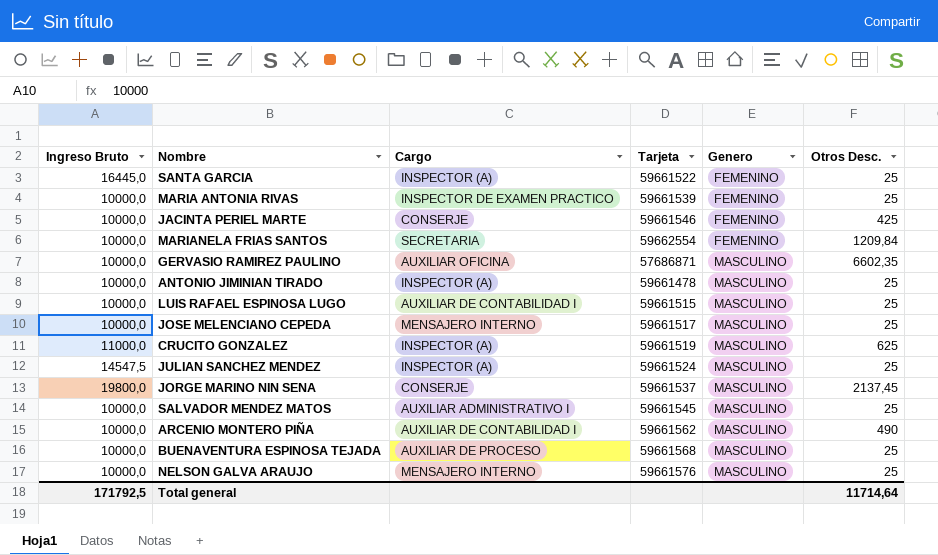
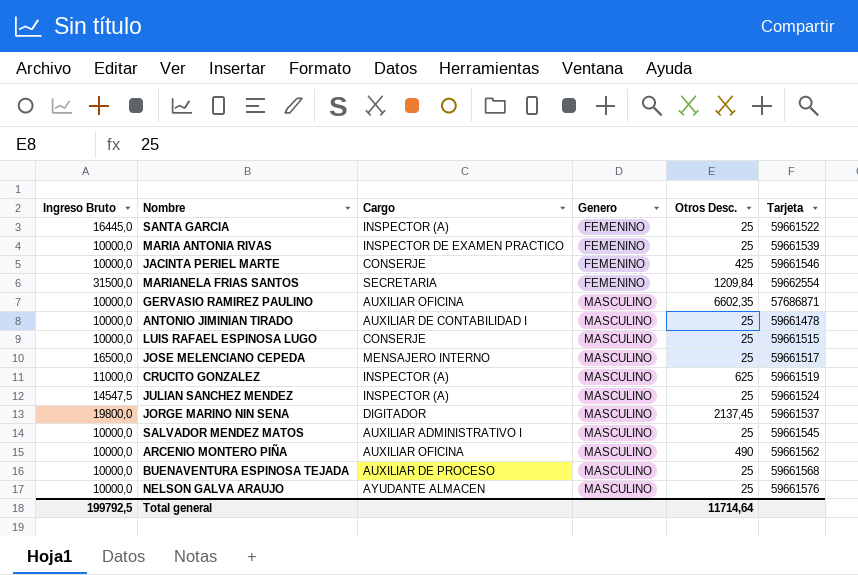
column Tarjeta | position: 4 -> 6
MARIANELA FRIAS SANTOS | Ingreso Bruto: 10000,0 -> 31500,0
ANTONIO JIMINIAN TIRADO | Cargo: INSPECTOR (A) -> AUXILIAR DE CONTABILIDAD I
LUIS RAFAEL ESPINOSA LUGO | Cargo: AUXILIAR DE CONTABILIDAD I -> CONSERJE
JOSE MELENCIANO CEPEDA | Ingreso Bruto: 10000,0 -> 16500,0
JORGE MARINO NIN SENA | Cargo: CONSERJE -> DIGITADOR
ARCENIO MONTERO PIÑA | Cargo: AUXILIAR DE CONTABILIDAD I -> AUXILIAR OFICINA
NELSON GALVA ARAUJO | Cargo: MENSAJERO INTERNO -> AYUDANTE ALMACEN
Total general | Ingreso Bruto: 171792,5 -> 199792,5

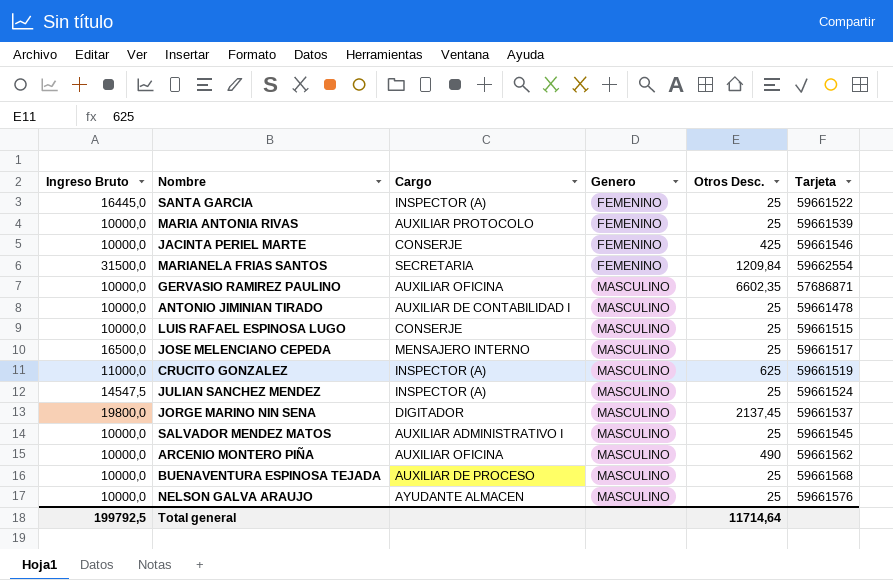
MARIA ANTONIA RIVAS | Cargo: INSPECTOR DE EXAMEN PRACTICO -> AUXILIAR PROTOCOLO

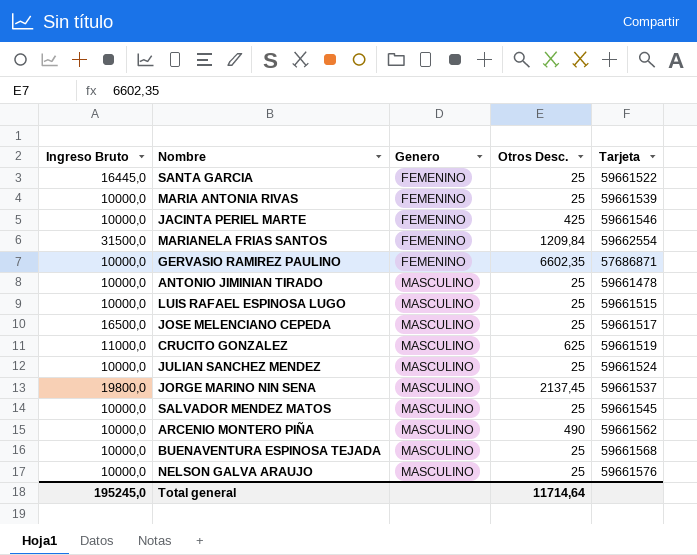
column Cargo | position: 3 -> none
GERVASIO RAMIREZ PAULINO | Genero: MASCULINO -> FEMENINO
JULIAN SANCHEZ MENDEZ | Ingreso Bruto: 14547,5 -> 10000,0
Total general | Ingreso Bruto: 199792,5 -> 195245,0

